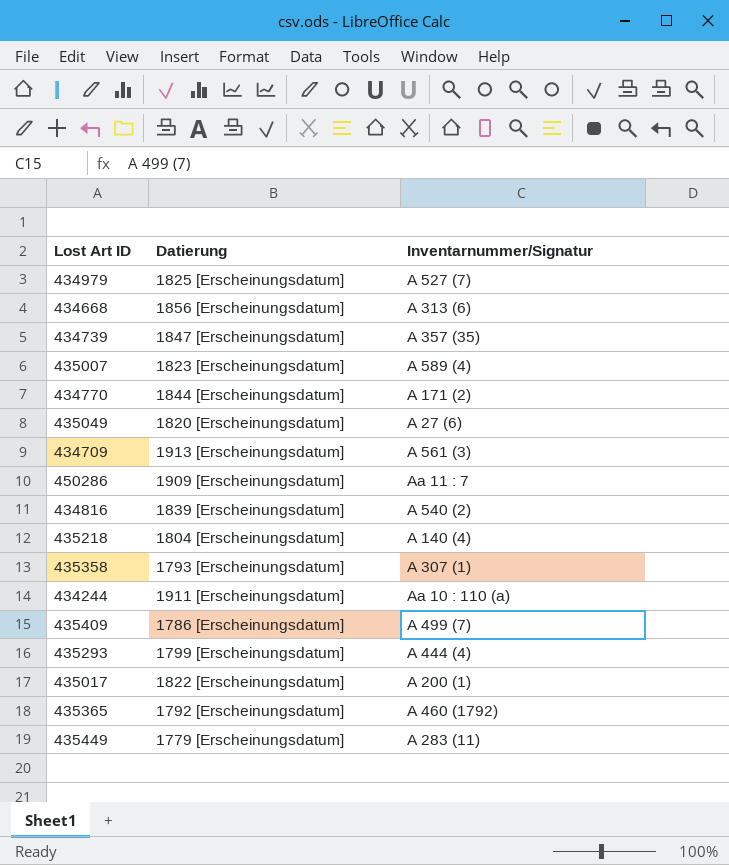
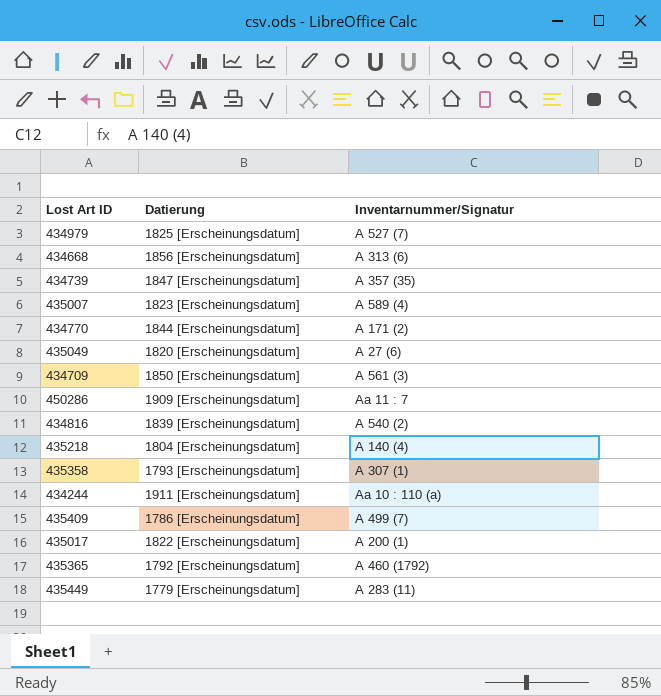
row 435293: 1799 [Erscheinungsdatum] | A 444 (4) -> none
434709 | Datierung: 1913 [Erscheinungsdatum] -> 1850 [Erscheinungsdatum]

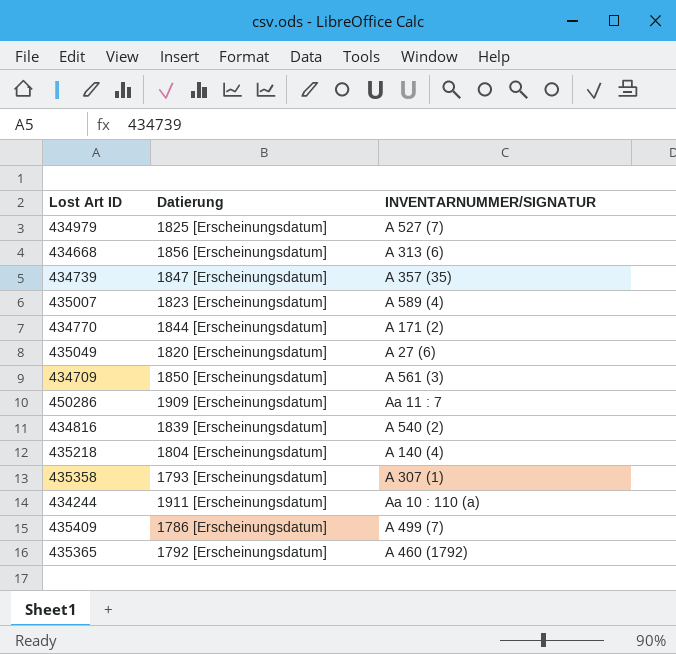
column name: Inventarnummer/Signatur -> INVENTARNUMMER/SIGNATUR
row 435017: 1822 [Erscheinungsdatum] | A 200 (1) -> none
row 435449: 1779 [Erscheinungsdatum] | A 283 (11) -> none

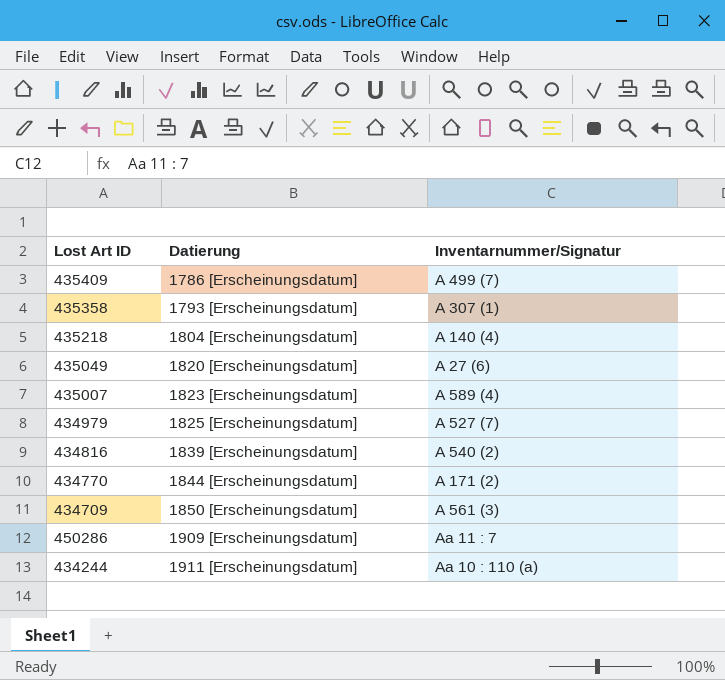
row order: none -> Datierung ascending
column name: INVENTARNUMMER/SIGNATUR -> Inventarnummer/Signatur
row 434668: 1856 [Erscheinungsdatum] | A 313 (6) -> none
row 434739: 1847 [Erscheinungsdatum] | A 357 (35) -> none
row 435365: 1792 [Erscheinungsdatum] | A 460 (1792) -> none

